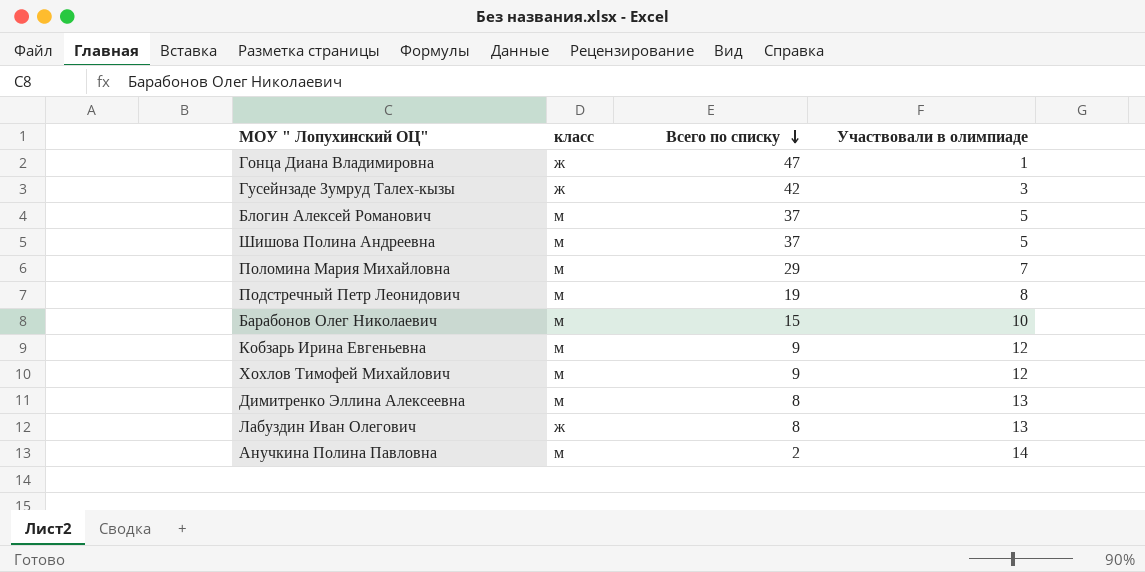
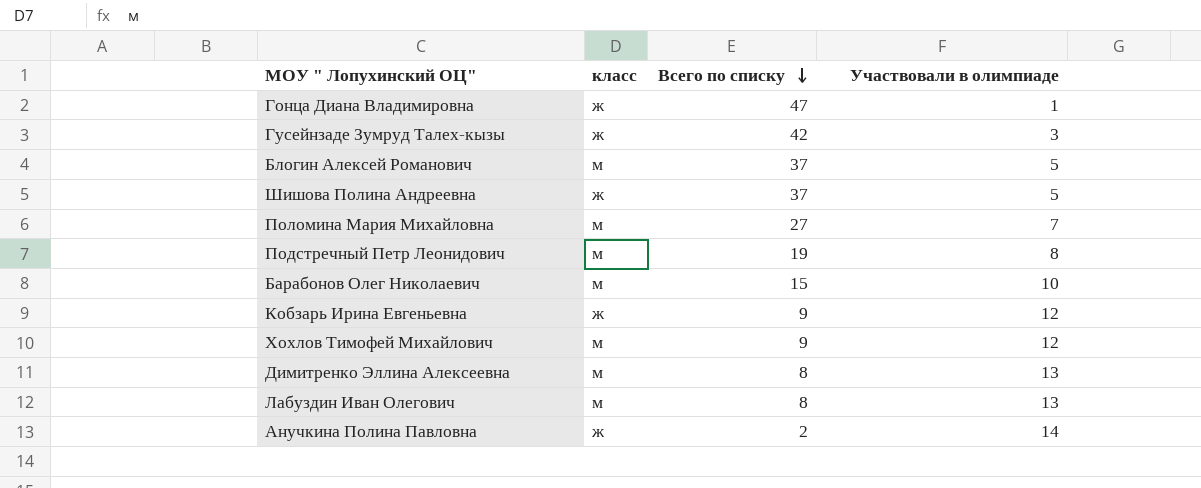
Шишова Полина Андреевна | класс: м -> ж
Поломина Мария Михайловна | Всего по списку: 29 -> 27
Кобзарь Ирина Евгеньевна | класс: м -> ж
Лабуздин Иван Олегович | класс: ж -> м
Анучкина Полина Павловна | класс: м -> ж

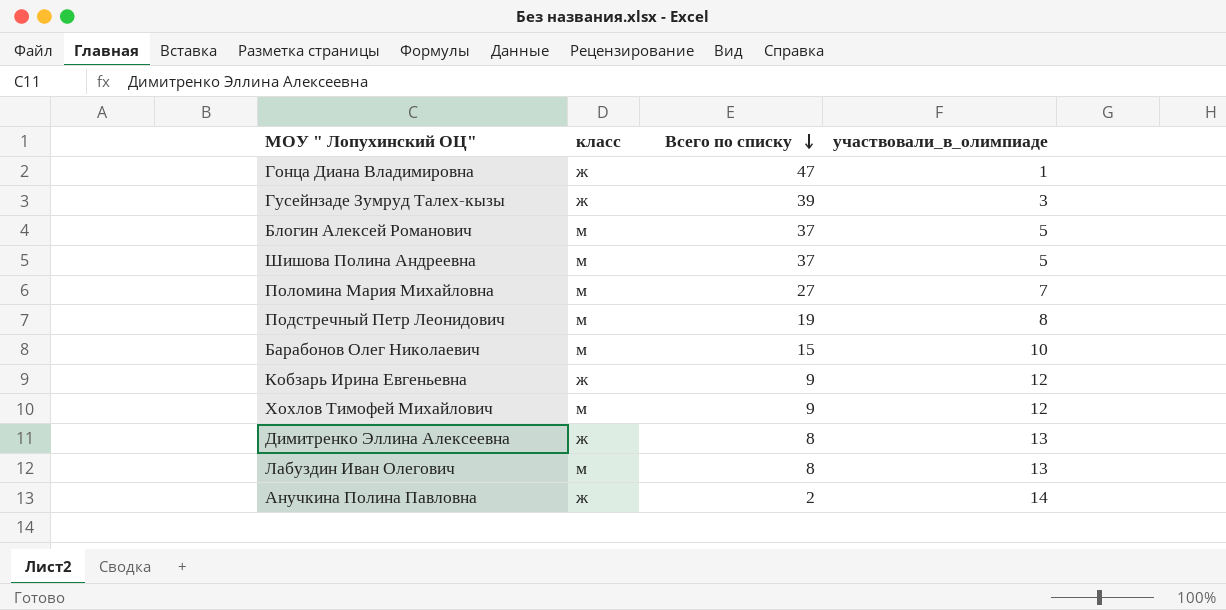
column name: Участвовали в олимпиаде -> участвовали_в_олимпиаде
Гусейнзаде Зумруд Талех-кызы | Всего по списку: 42 -> 39
Шишова Полина Андреевна | класс: ж -> м
Димитренко Эллина Алексеевна | класс: м -> ж

